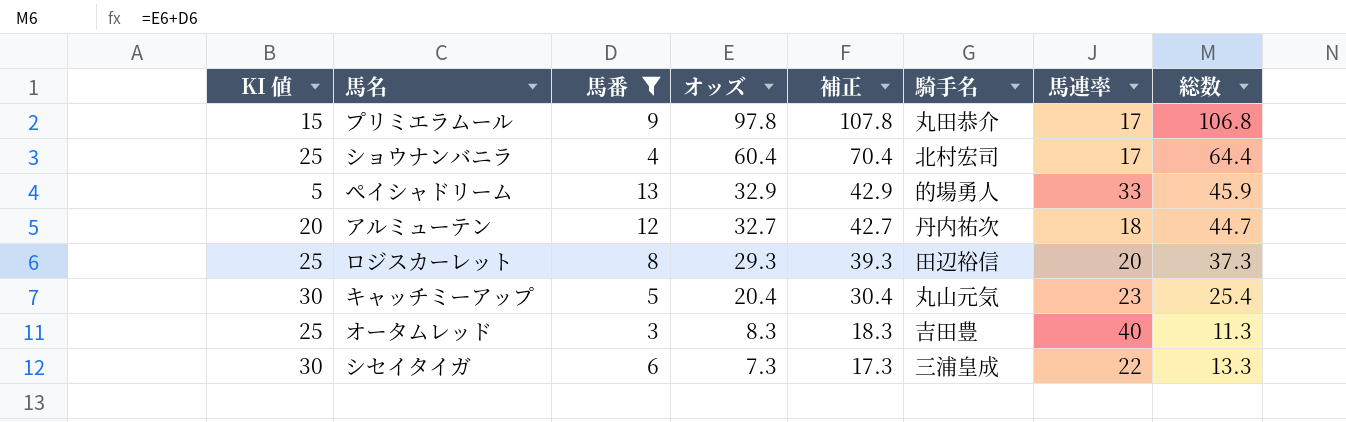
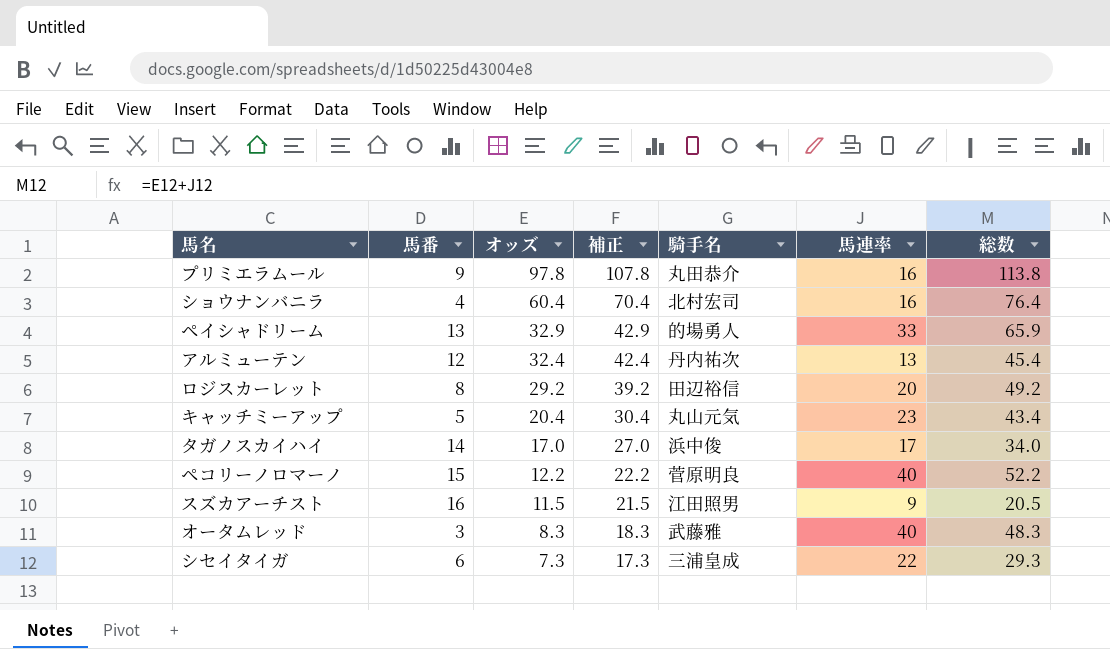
filter: 馬番 <= 13 -> none
column KI 値 | position: 1 -> none
column 総数 | formula: [馬番] + [オッズ] -> [オッズ] + [馬連率]
プリミエラムール | 馬連率: 17 -> 16
ショウナンバニラ | 馬連率: 17 -> 16
アルミューテン | オッズ: 32.7 -> 32.4
アルミューテン | 補正: 42.7 -> 42.4
アルミューテン | 馬連率: 18 -> 13
ロジスカーレット | オッズ: 29.3 -> 29.2
ロジスカーレット | 補正: 39.3 -> 39.2
オータムレッド | 騎手名: 吉田豊 -> 武藤雅

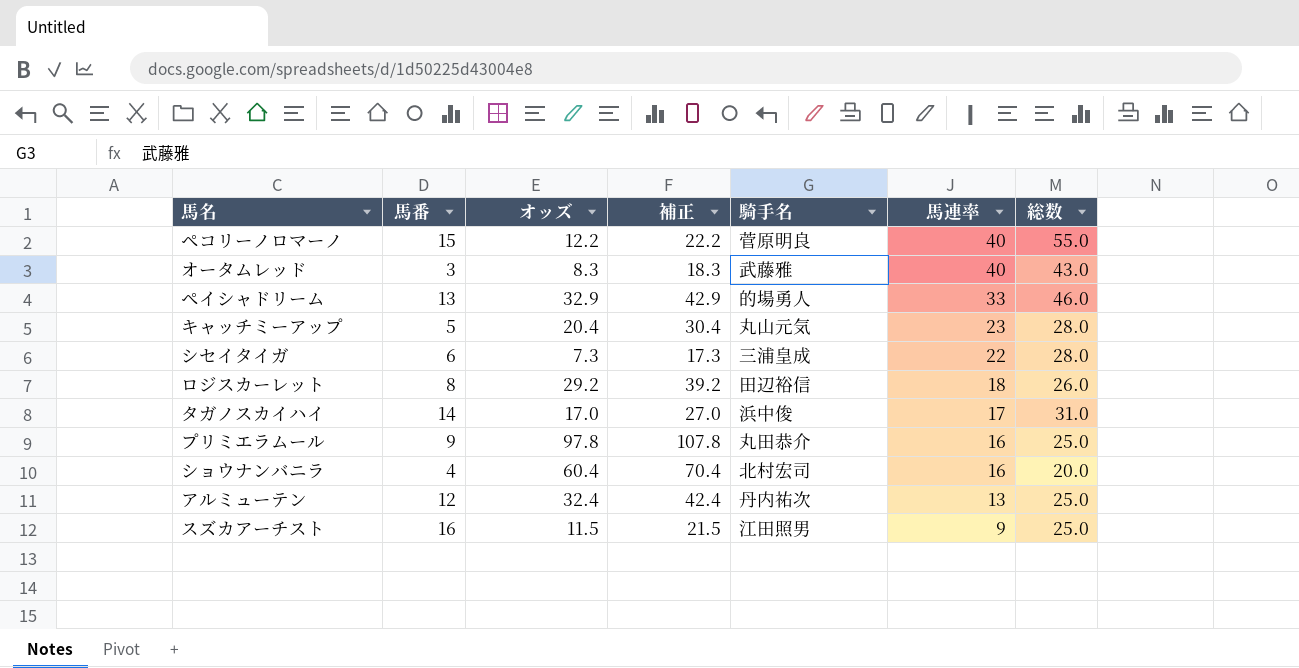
row order: オッズ descending -> 馬連率 descending
column 総数 | formula: [オッズ] + [馬連率] -> [馬番] + [馬連率]
ロジスカーレット | 馬連率: 20 -> 18

